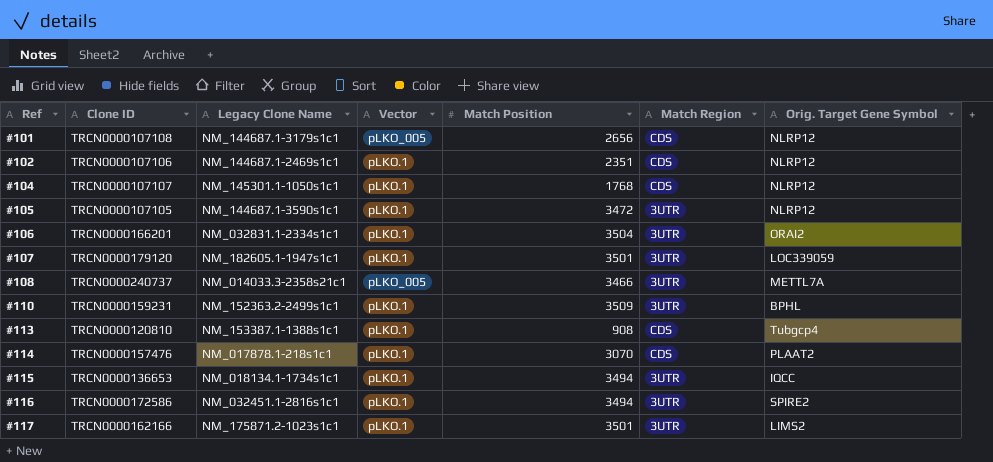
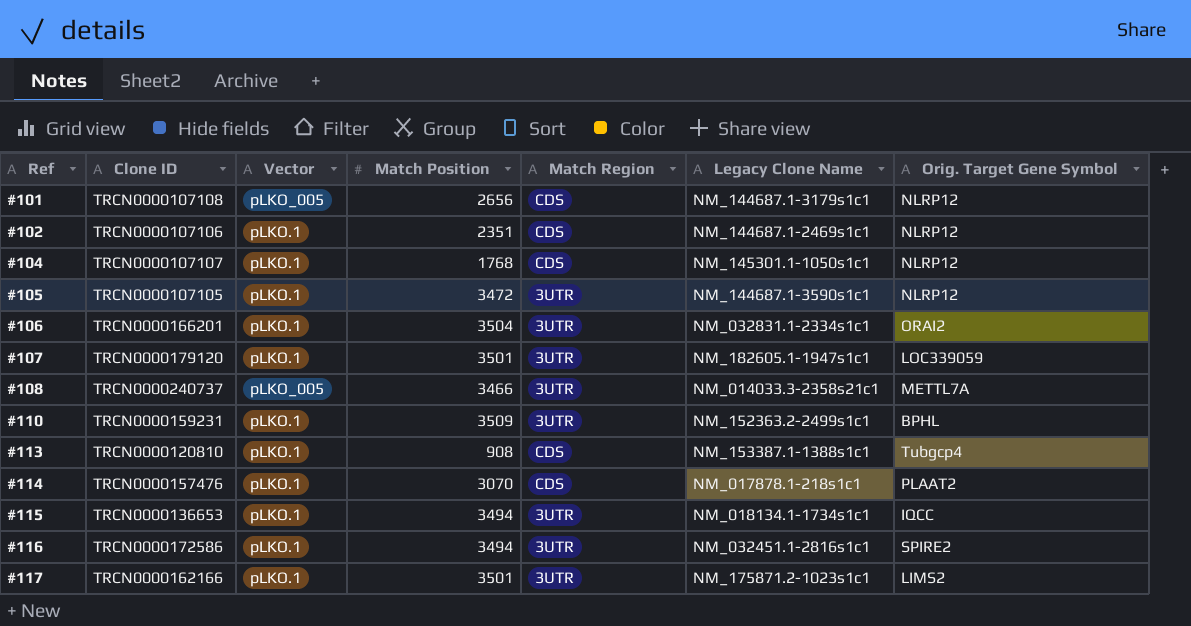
column Legacy Clone Name | position: 3 -> 6

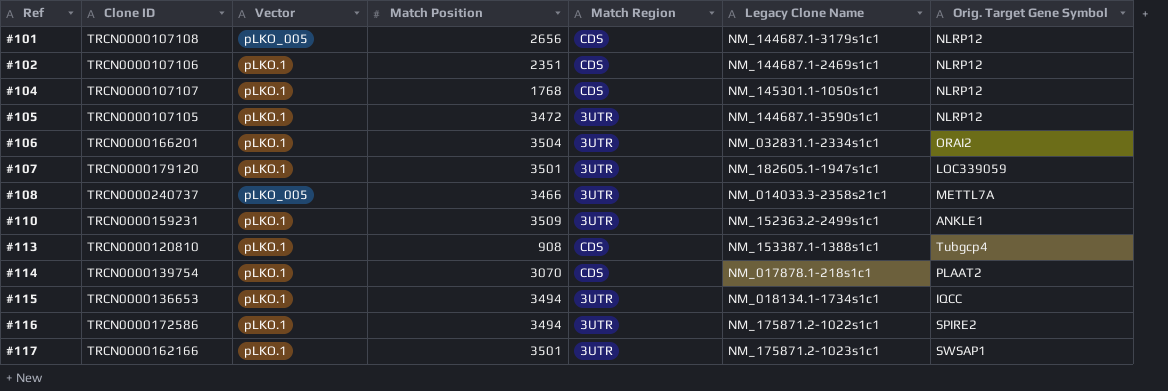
#110 | Orig. Target Gene Symbol: BPHL -> ANKLE1
#114 | Clone ID: TRCN0000157476 -> TRCN0000139754
#116 | Legacy Clone Name: NM_032451.1-2816s1c1 -> NM_175871.2-1022s1c1
#117 | Orig. Target Gene Symbol: LIMS2 -> SWSAP1

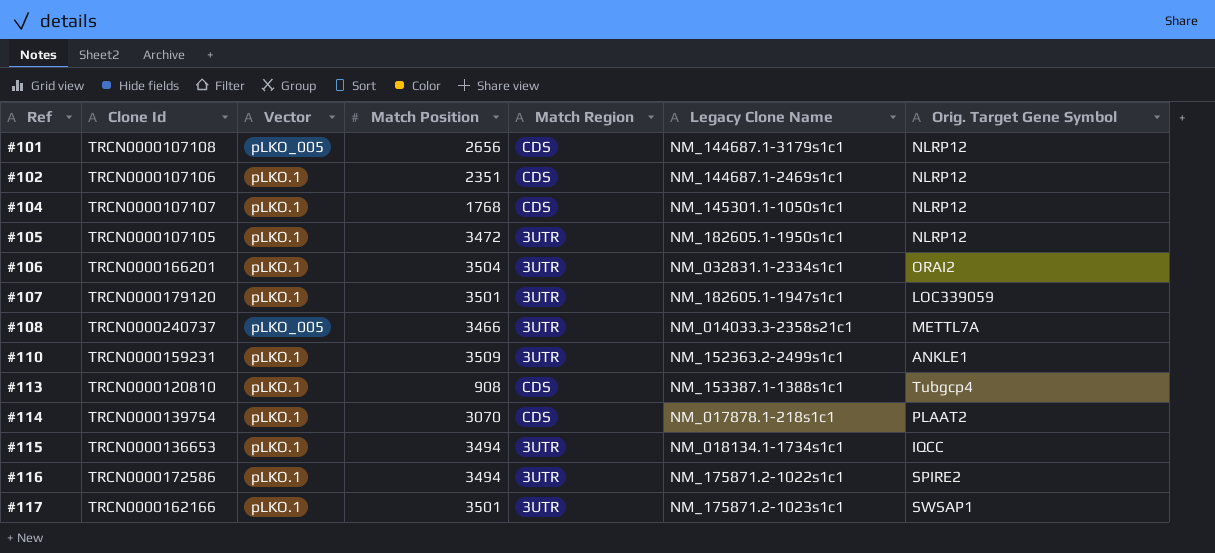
column name: Clone ID -> Clone Id
#105 | Legacy Clone Name: NM_144687.1-3590s1c1 -> NM_182605.1-1950s1c1

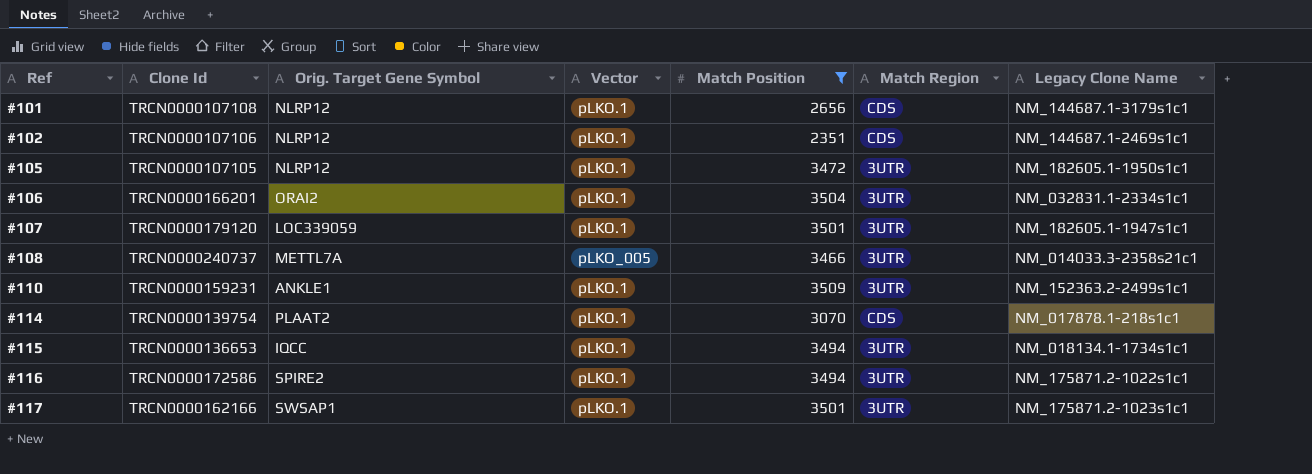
filter: none -> Match Position >= 2351
column Orig. Target Gene Symbol | position: 7 -> 3
#101 | Vector: pLKO_005 -> pLKO.1

